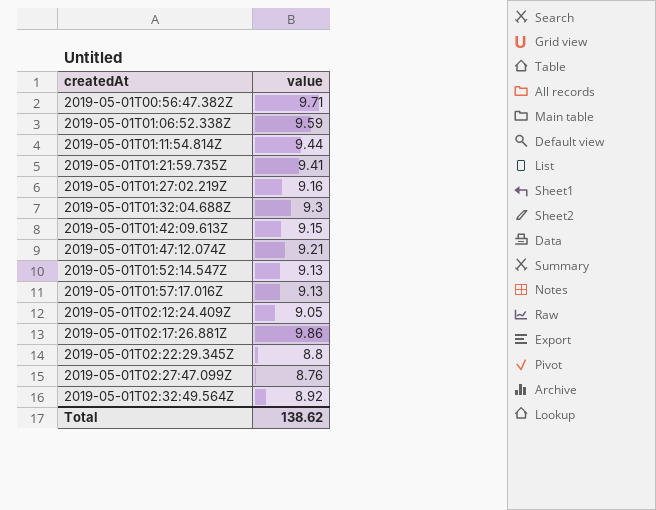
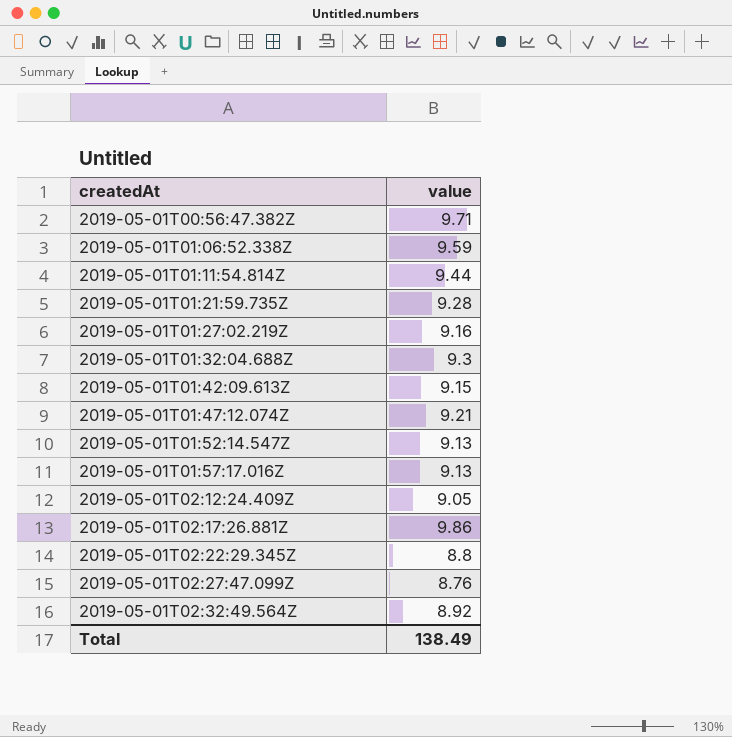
2019-05-01T01:21:59.735Z | value: 9.41 -> 9.28
Total | value: 138.62 -> 138.49

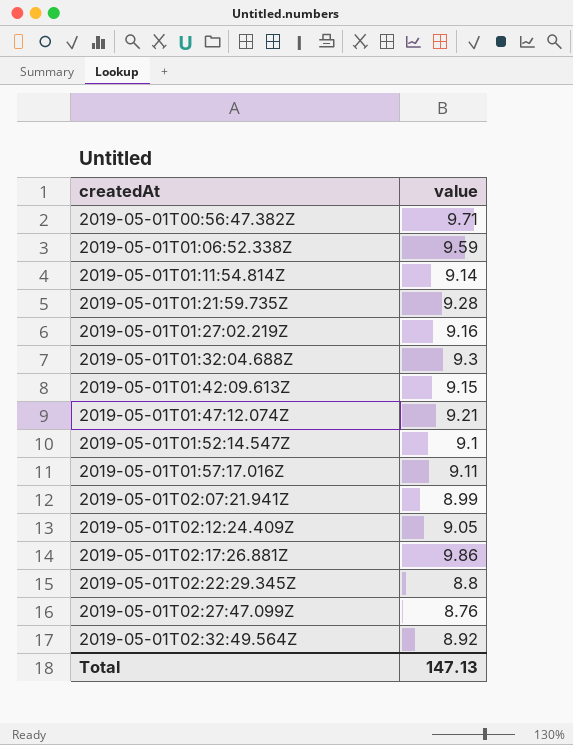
2019-05-01T01:11:54.814Z | value: 9.44 -> 9.14
2019-05-01T01:52:14.547Z | value: 9.13 -> 9.1
2019-05-01T01:57:17.016Z | value: 9.13 -> 9.11
row 2019-05-01T02:07:21.941Z: none -> 8.99
Total | value: 138.49 -> 147.13

